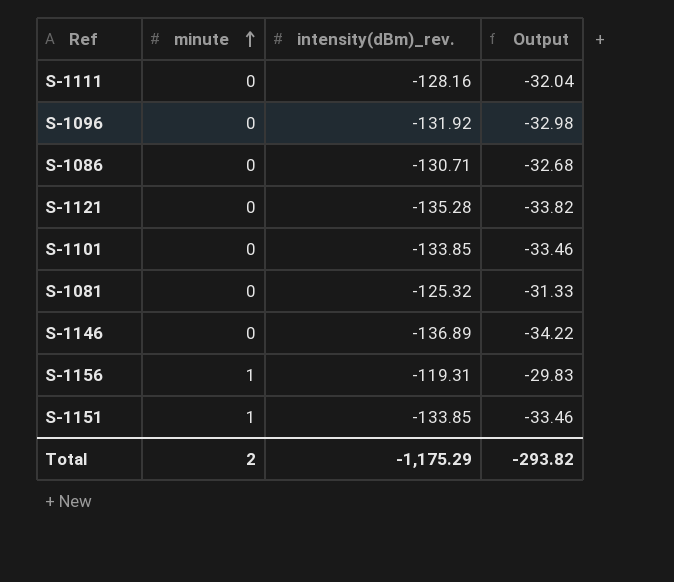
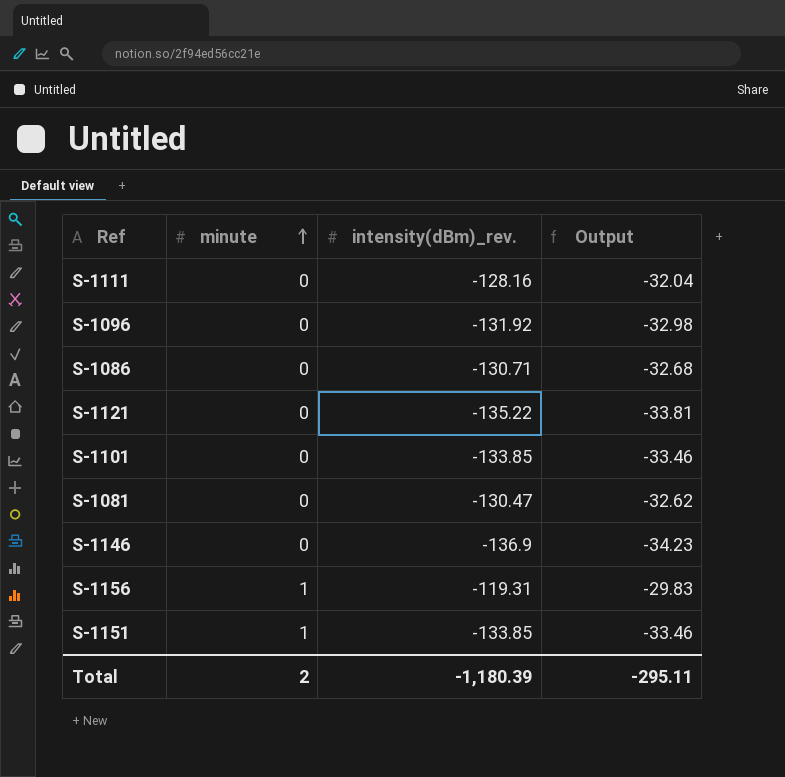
S-1121 | intensity(dBm)_rev.: -135.28 -> -135.22
S-1121 | Output: -33.82 -> -33.81
S-1081 | intensity(dBm)_rev.: -125.32 -> -130.47
S-1081 | Output: -31.33 -> -32.62
S-1146 | intensity(dBm)_rev.: -136.89 -> -136.9
S-1146 | Output: -34.22 -> -34.23
Total | intensity(dBm)_rev.: -1,175.29 -> -1,180.39
Total | Output: -293.82 -> -295.11

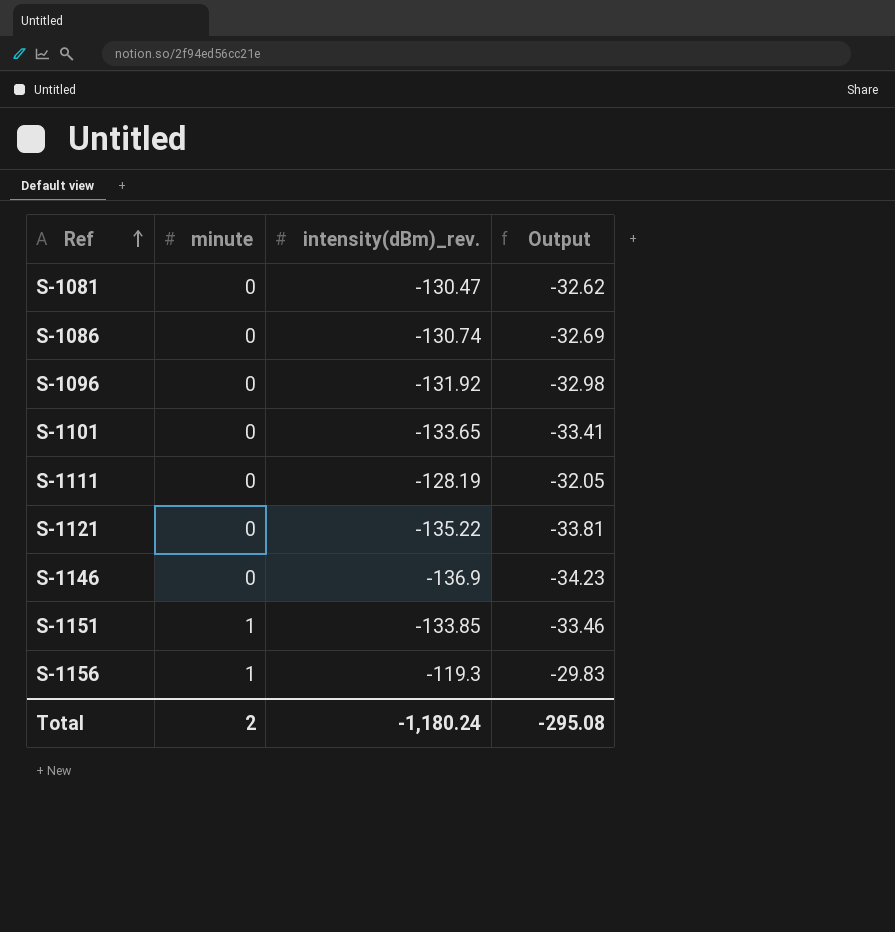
row order: minute ascending -> Ref ascending
S-1086 | intensity(dBm)_rev.: -130.71 -> -130.74
S-1086 | Output: -32.68 -> -32.69
S-1101 | intensity(dBm)_rev.: -133.85 -> -133.65
S-1101 | Output: -33.46 -> -33.41
S-1111 | intensity(dBm)_rev.: -128.16 -> -128.19
S-1111 | Output: -32.04 -> -32.05
S-1156 | intensity(dBm)_rev.: -119.31 -> -119.3
Total | intensity(dBm)_rev.: -1,180.39 -> -1,180.24
Total | Output: -295.11 -> -295.08

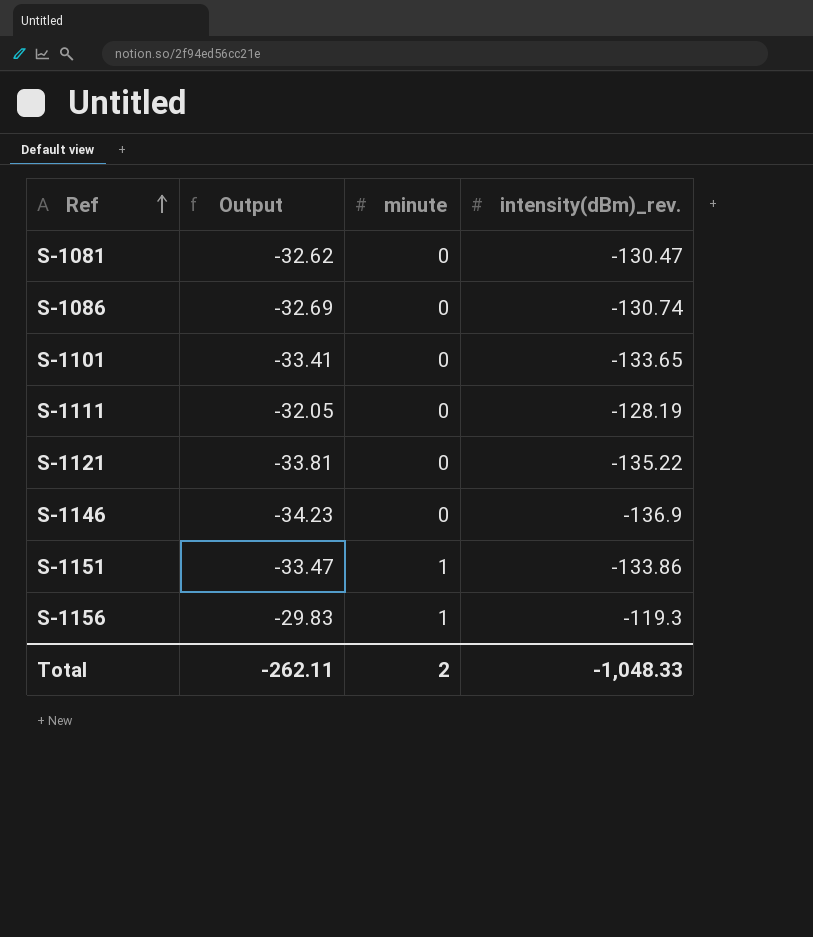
column Output | position: 4 -> 2
row S-1096: 0 | -131.92 | -32.98 -> none
S-1151 | Output: -33.46 -> -33.47
S-1151 | intensity(dBm)_rev.: -133.85 -> -133.86
Total | Output: -295.08 -> -262.11
Total | intensity(dBm)_rev.: -1,180.24 -> -1,048.33

